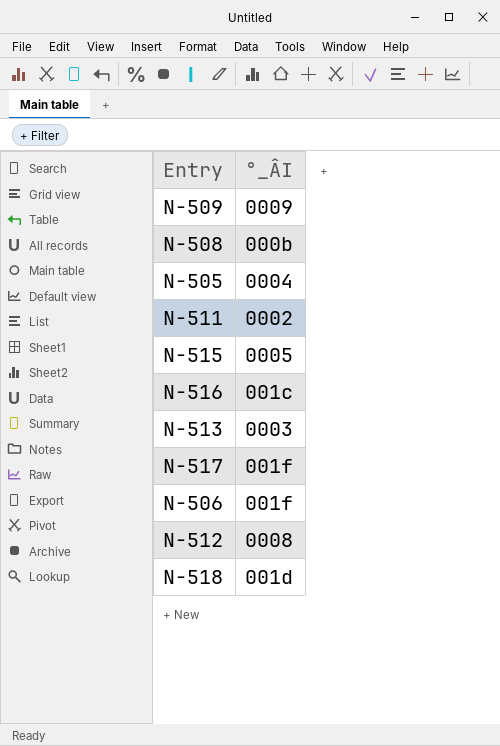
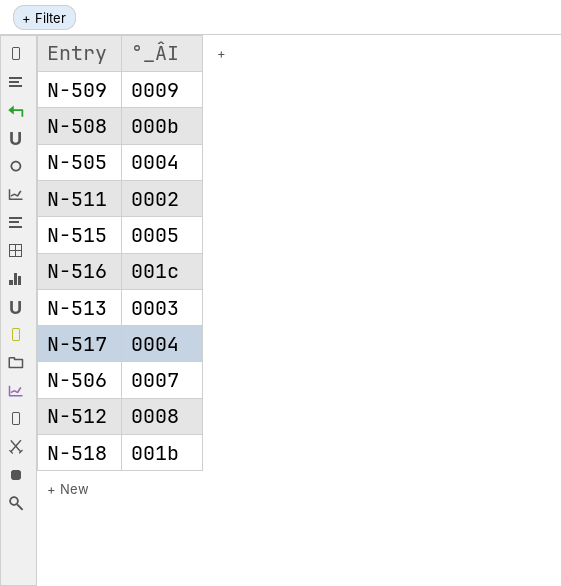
N-517 | °_ÂI: 001f -> 0004
N-506 | °_ÂI: 001f -> 0007
N-518 | °_ÂI: 001d -> 001b

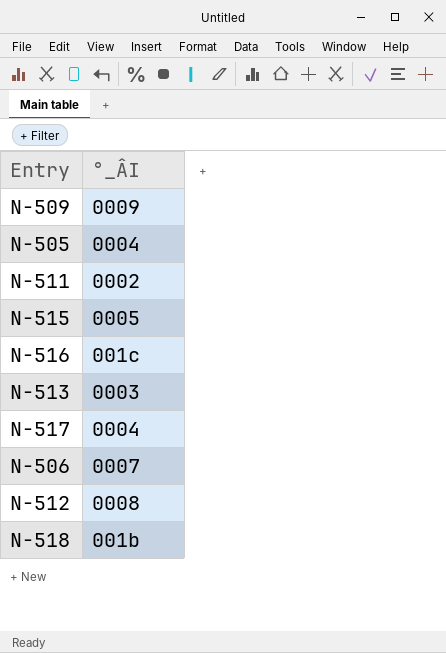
row N-508: 000b -> none

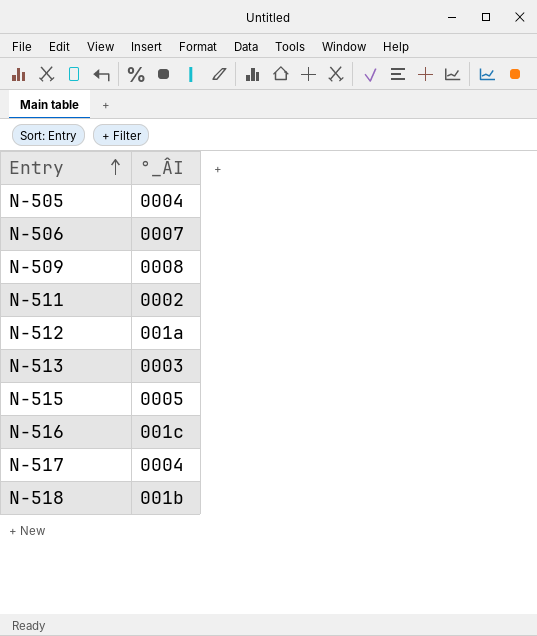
row order: none -> Entry ascending
N-509 | °_ÂI: 0009 -> 0008
N-512 | °_ÂI: 0008 -> 001a

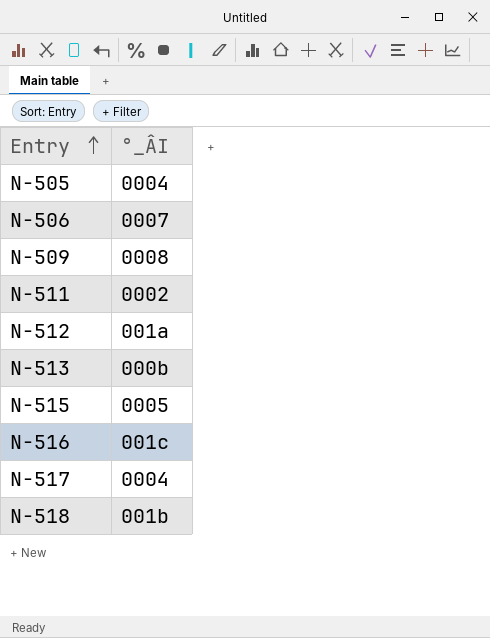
N-513 | °_ÂI: 0003 -> 000b

